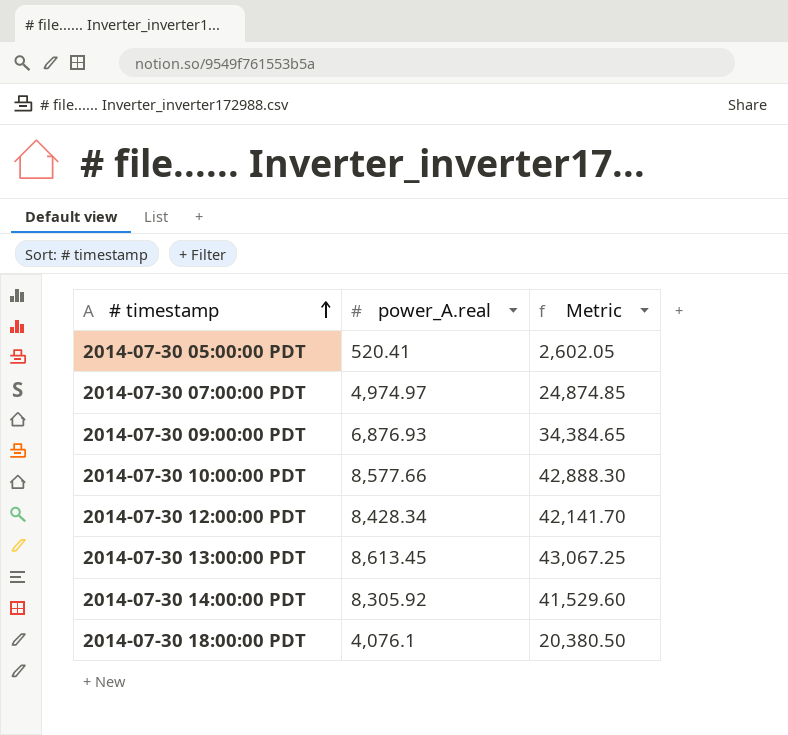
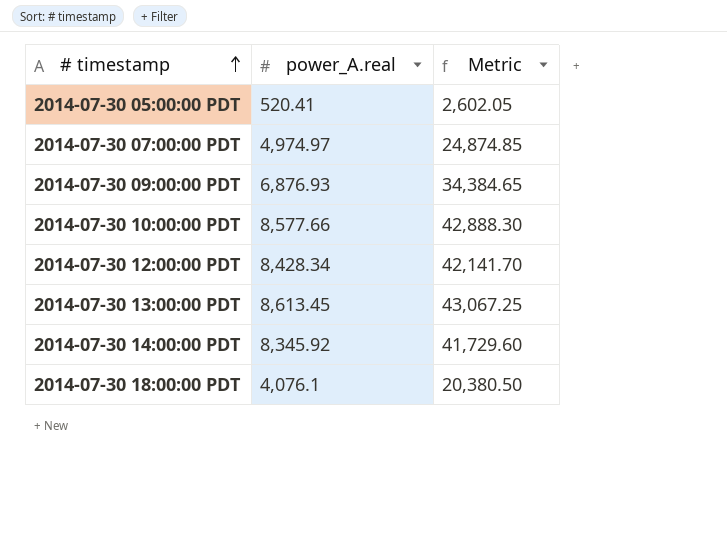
2014-07-30 14:00:00 PDT | power_A.real: 8,305.92 -> 8,345.92
2014-07-30 14:00:00 PDT | Metric: 41,529.60 -> 41,729.60

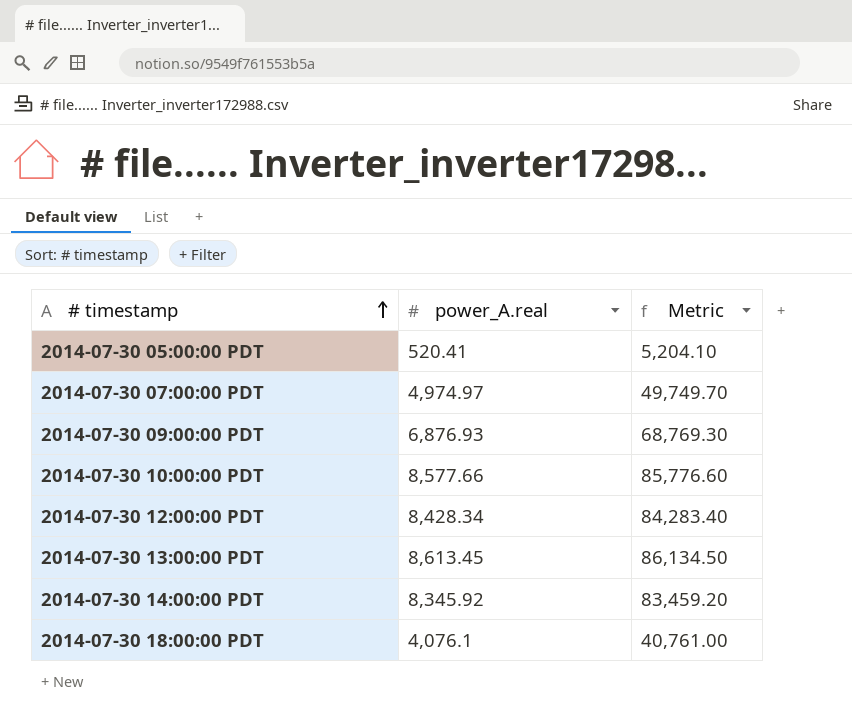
column Metric | formula: [power_A.real] * 5 -> [power_A.real] * 10

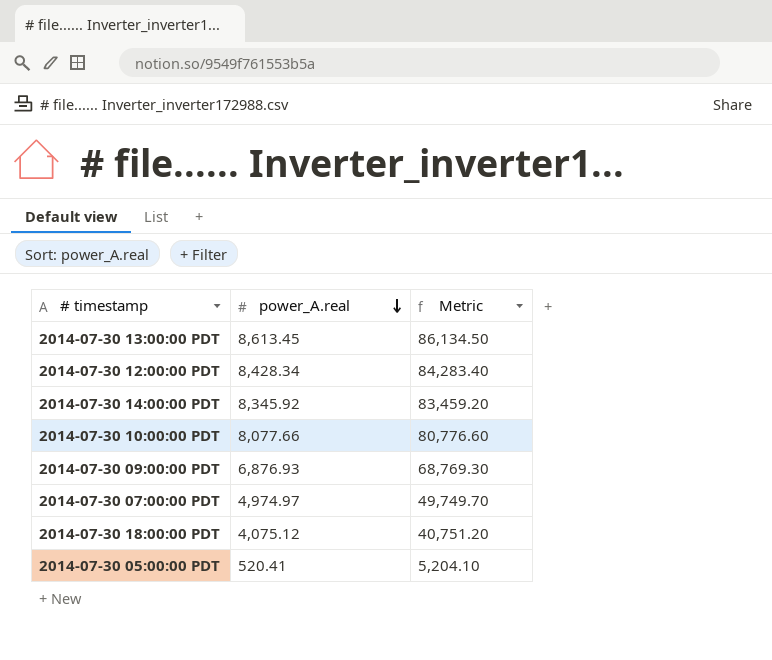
row order: # timestamp ascending -> power_A.real descending
2014-07-30 10:00:00 PDT | power_A.real: 8,577.66 -> 8,077.66
2014-07-30 10:00:00 PDT | Metric: 85,776.60 -> 80,776.60
2014-07-30 18:00:00 PDT | power_A.real: 4,076.1 -> 4,075.12
2014-07-30 18:00:00 PDT | Metric: 40,761.00 -> 40,751.20

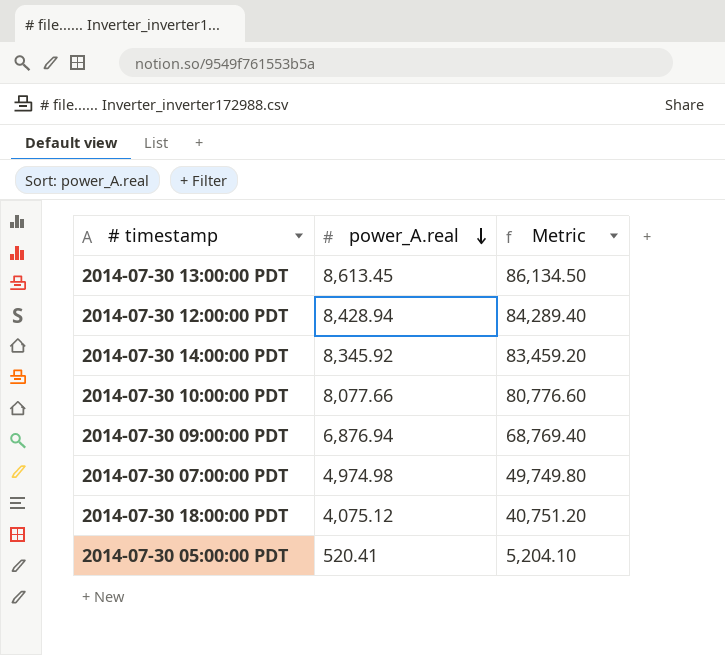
2014-07-30 12:00:00 PDT | power_A.real: 8,428.34 -> 8,428.94
2014-07-30 12:00:00 PDT | Metric: 84,283.40 -> 84,289.40
2014-07-30 09:00:00 PDT | power_A.real: 6,876.93 -> 6,876.94
2014-07-30 09:00:00 PDT | Metric: 68,769.30 -> 68,769.40
2014-07-30 07:00:00 PDT | power_A.real: 4,974.97 -> 4,974.98
2014-07-30 07:00:00 PDT | Metric: 49,749.70 -> 49,749.80

